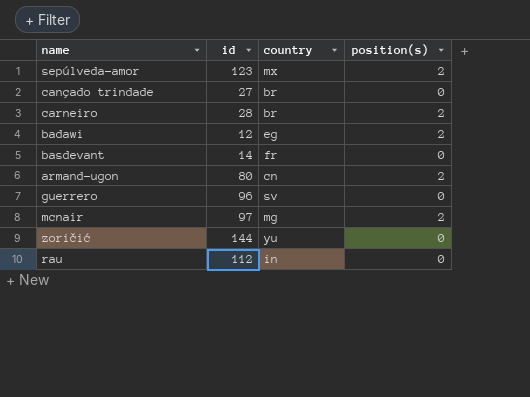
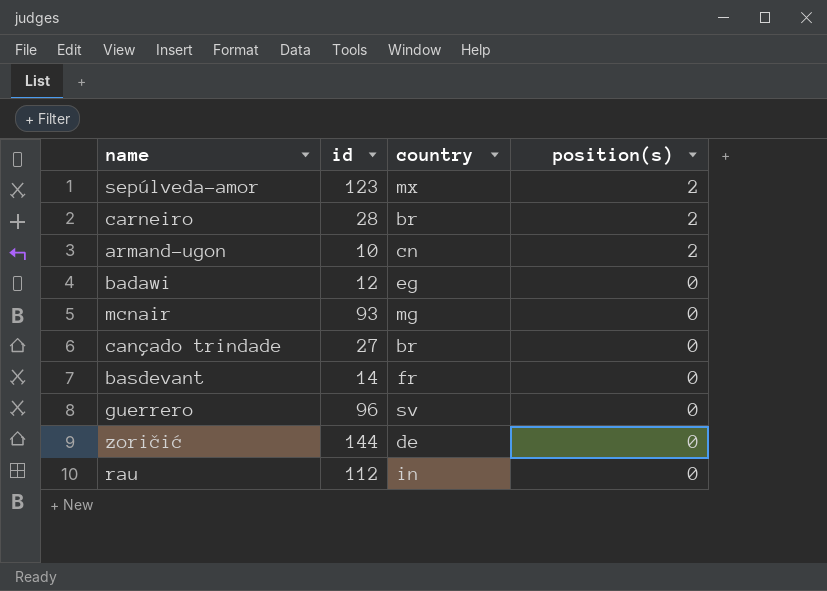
row order: none -> position(s) descending
armand-ugon | id: 80 -> 10
badawi | position(s): 2 -> 0
mcnair | id: 97 -> 93
mcnair | position(s): 2 -> 0
zoričić | country: yu -> de

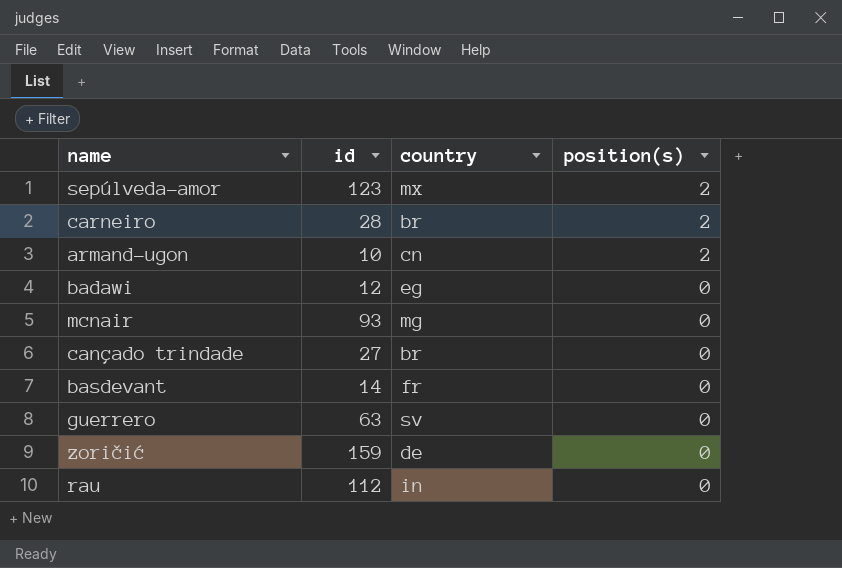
guerrero | id: 96 -> 63
zoričić | id: 144 -> 159

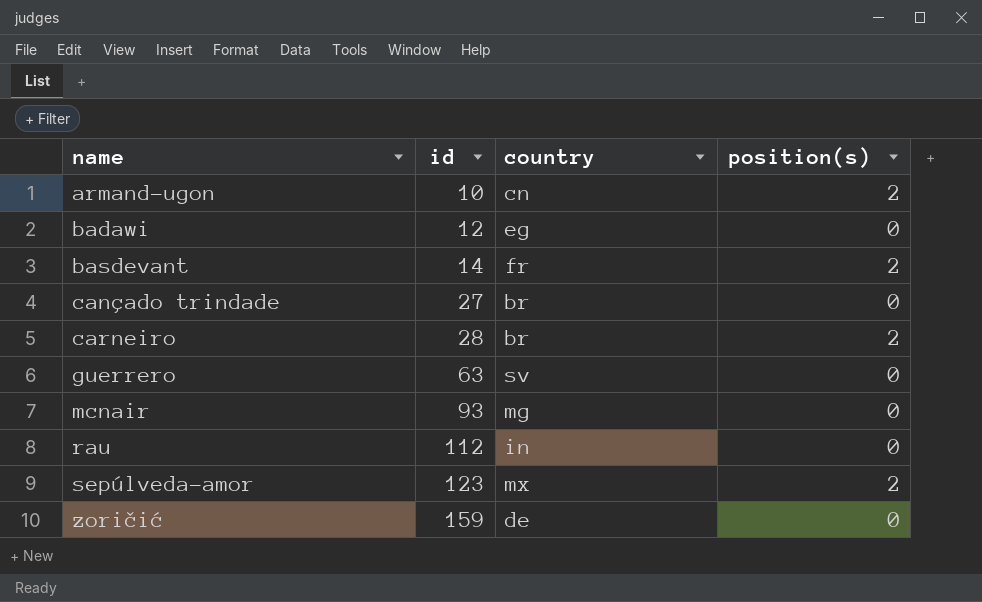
row order: position(s) descending -> name ascending
basdevant | position(s): 0 -> 2

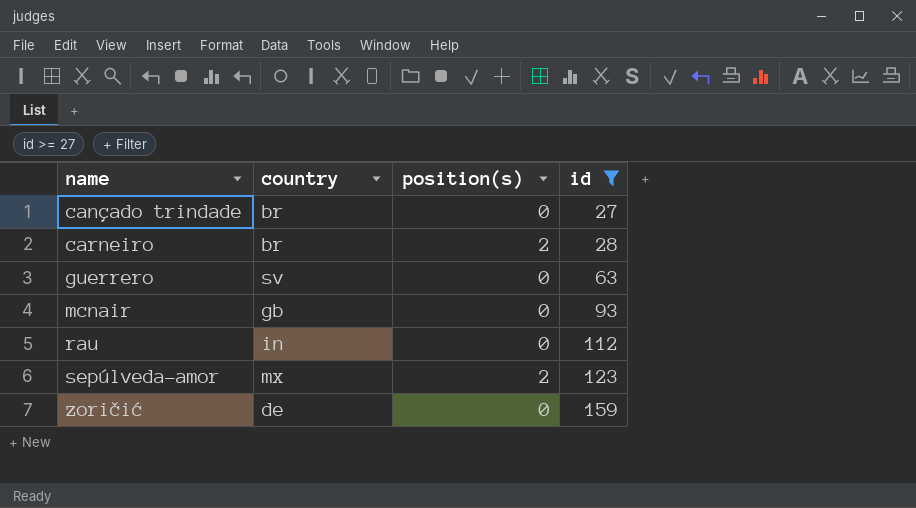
filter: none -> id >= 27
column id | position: 2 -> 4
mcnair | country: mg -> gb

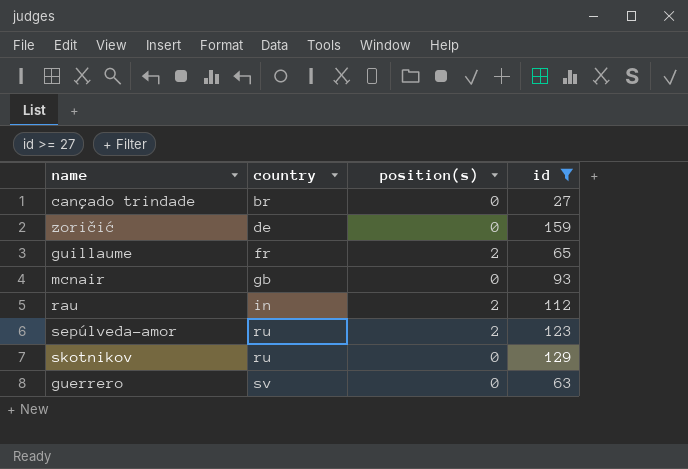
row order: name ascending -> country ascending
row carneiro: br | 2 | 28 -> none
row guillaume: none -> fr | 2 | 65
rau | position(s): 0 -> 2
sepúlveda-amor | country: mx -> ru
row skotnikov: none -> ru | 0 | 129

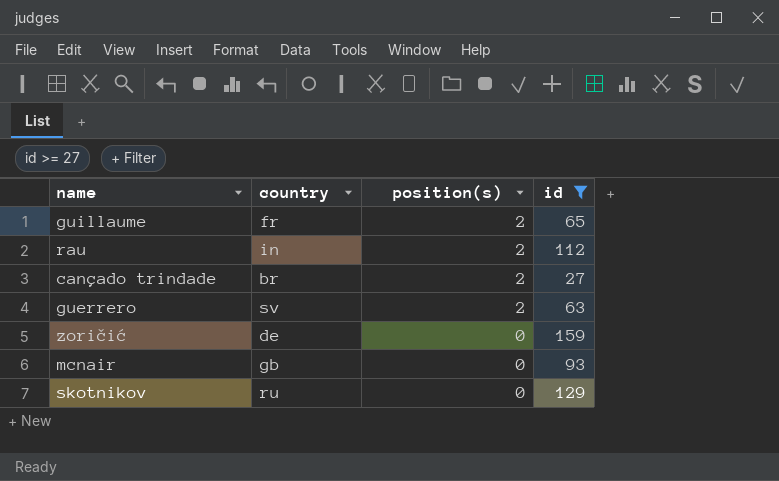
row order: country ascending -> position(s) descending
row sepúlveda-amor: ru | 2 | 123 -> none
cançado trindade | position(s): 0 -> 2
guerrero | position(s): 0 -> 2

